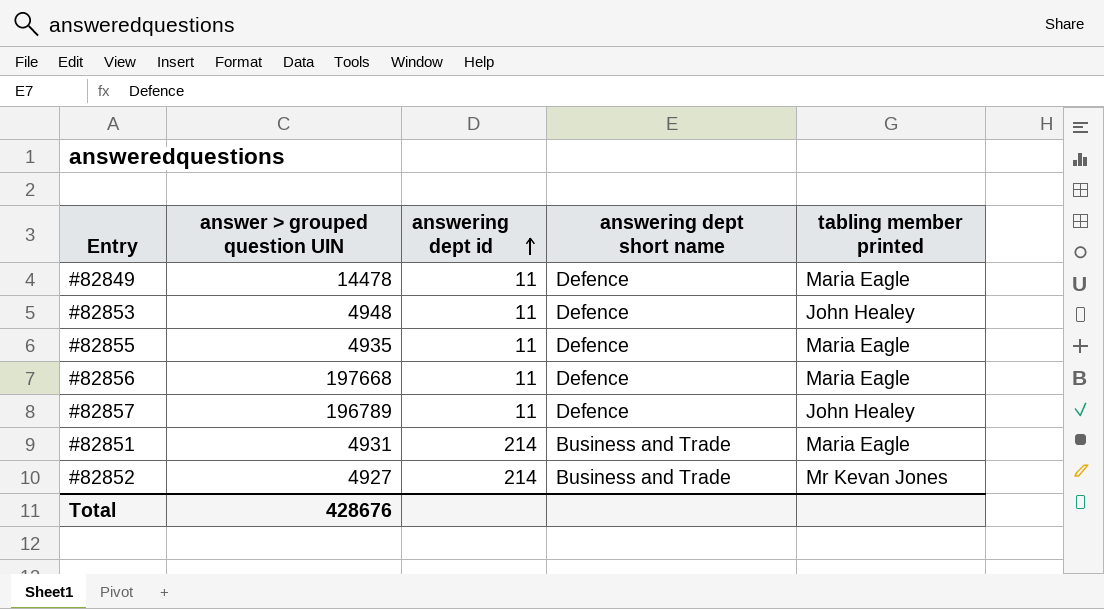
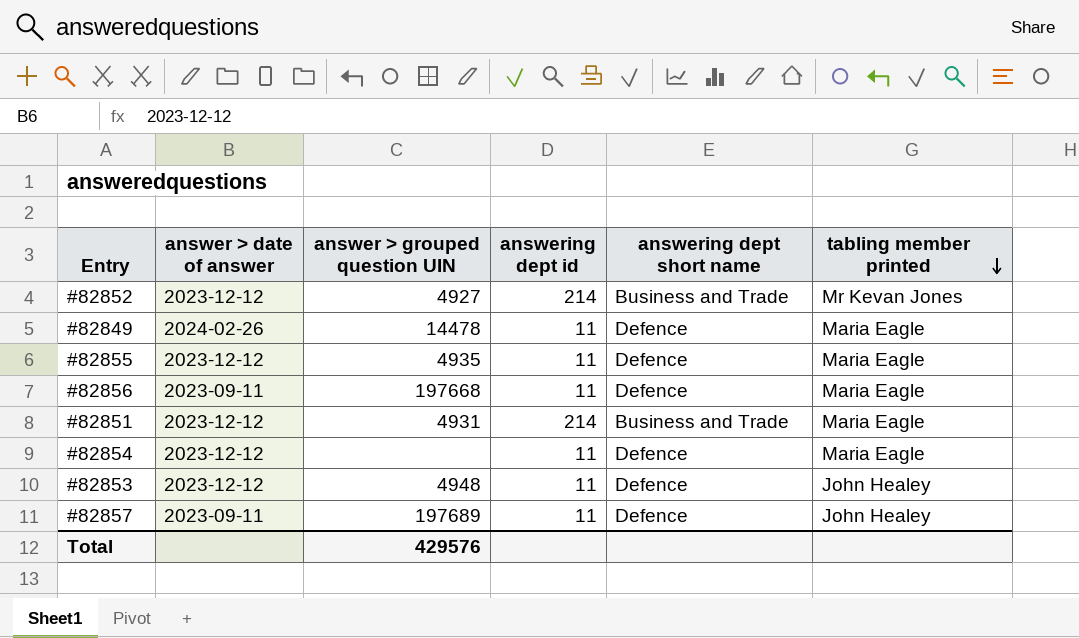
row order: answering dept id ascending -> tabling member printed descending
column answer > date of answer | position: none -> 2
row #82854: none -> 2023-12-12 | none | 11 | Defence | Maria Eagle
#82857 | answer > grouped question UIN: 196789 -> 197689
Total | answer > grouped question UIN: 428676 -> 429576

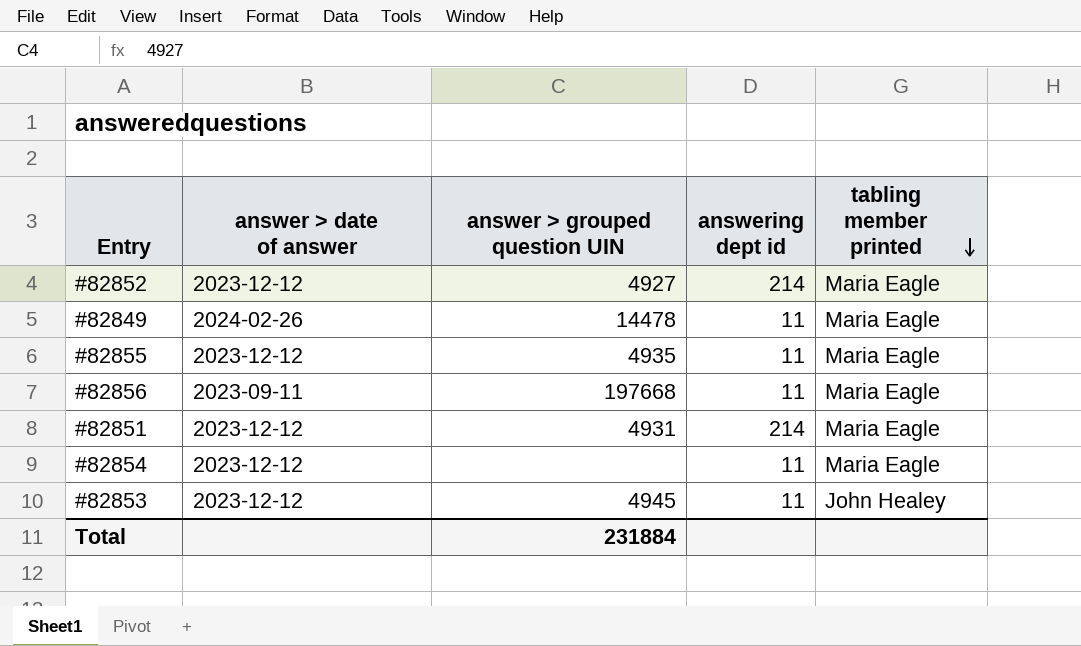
column answering dept short name | position: 5 -> none
row #82857: 2023-09-11 | 197689 | 11 | Defence | John Healey -> none
#82852 | tabling member printed: Mr Kevan Jones -> Maria Eagle
#82853 | answer > grouped question UIN: 4948 -> 4945
Total | answer > grouped question UIN: 429576 -> 231884

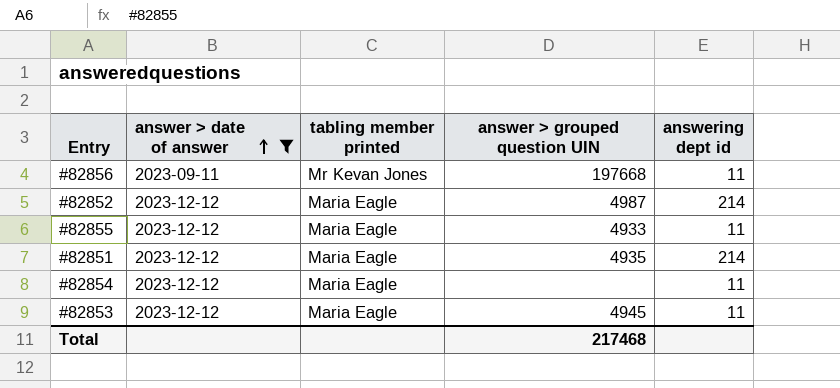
filter: none -> answer > date of answer != 2024-02-26
row order: tabling member printed descending -> answer > date of answer ascending
column tabling member printed | position: 5 -> 3
#82856 | tabling member printed: Maria Eagle -> Mr Kevan Jones
#82852 | answer > grouped question UIN: 4927 -> 4987
#82855 | answer > grouped question UIN: 4935 -> 4933
#82851 | answer > grouped question UIN: 4931 -> 4935
#82853 | tabling member printed: John Healey -> Maria Eagle
Total | answer > grouped question UIN: 231884 -> 217468

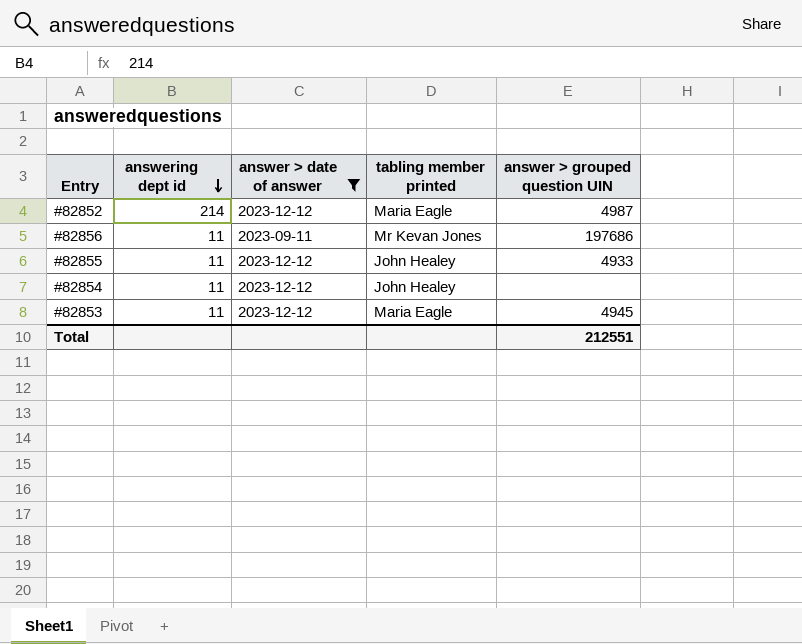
row order: answer > date of answer ascending -> answering dept id descending
column answering dept id | position: 5 -> 2
row #82851: 2023-12-12 | Maria Eagle | 4935 | 214 -> none
#82856 | answer > grouped question UIN: 197668 -> 197686
#82855 | tabling member printed: Maria Eagle -> John Healey
#82854 | tabling member printed: Maria Eagle -> John Healey
Total | answer > grouped question UIN: 217468 -> 212551

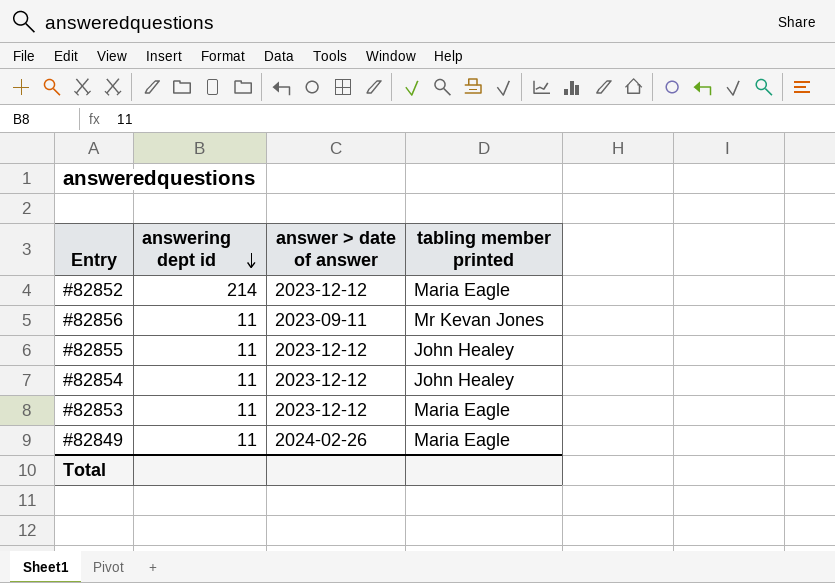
filter: answer > date of answer != 2024-02-26 -> none
column answer > grouped question UIN | position: 5 -> none

